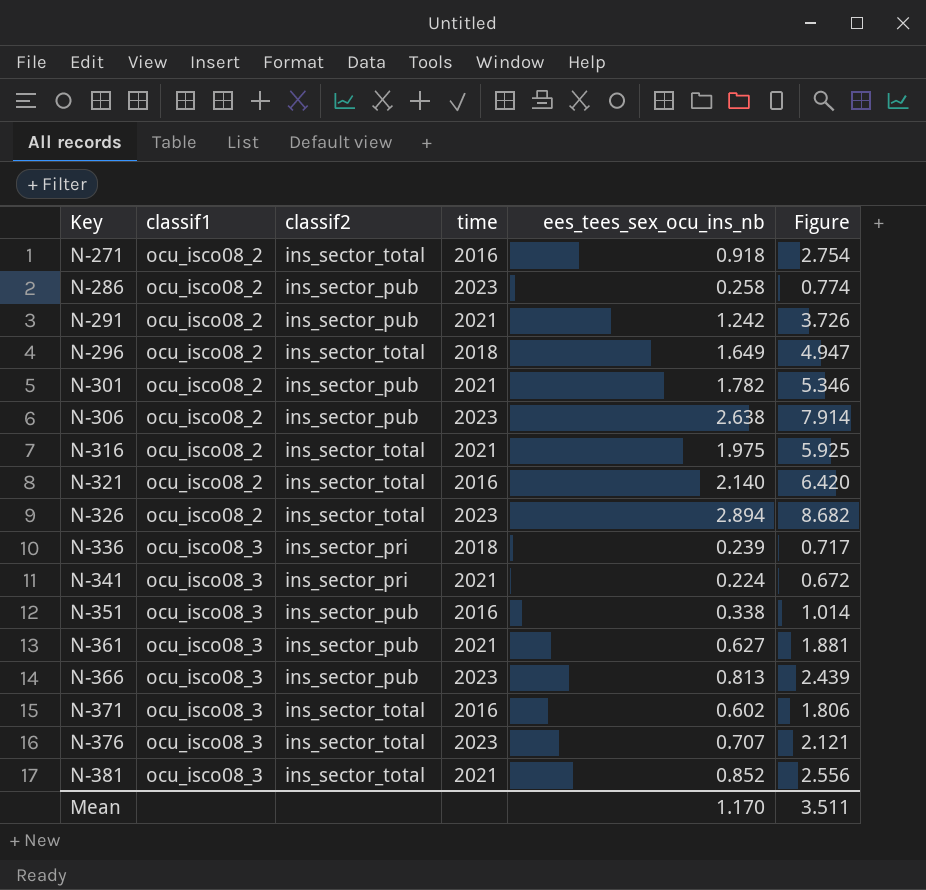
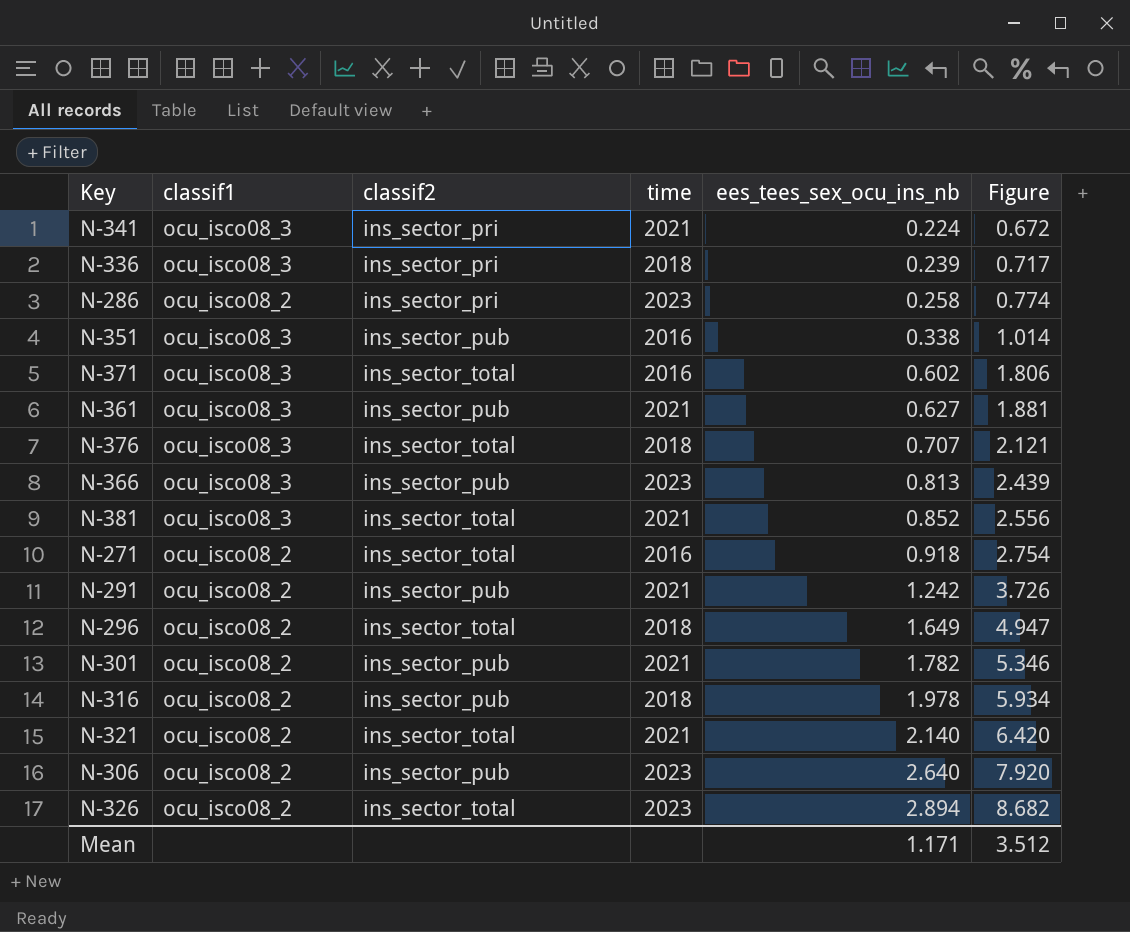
row order: Key ascending -> ees_tees_sex_ocu_ins_nb ascending
N-286 | classif2: ins_sector_pub -> ins_sector_pri
N-376 | time: 2023 -> 2018
N-316 | classif2: ins_sector_total -> ins_sector_pub
N-316 | time: 2021 -> 2018
N-316 | ees_tees_sex_ocu_ins_nb: 1.975 -> 1.978
N-316 | Figure: 5.925 -> 5.934
N-321 | time: 2016 -> 2021
N-306 | ees_tees_sex_ocu_ins_nb: 2.638 -> 2.640
N-306 | Figure: 7.914 -> 7.920
Mean | ees_tees_sex_ocu_ins_nb: 1.170 -> 1.171
Mean | Figure: 3.511 -> 3.512

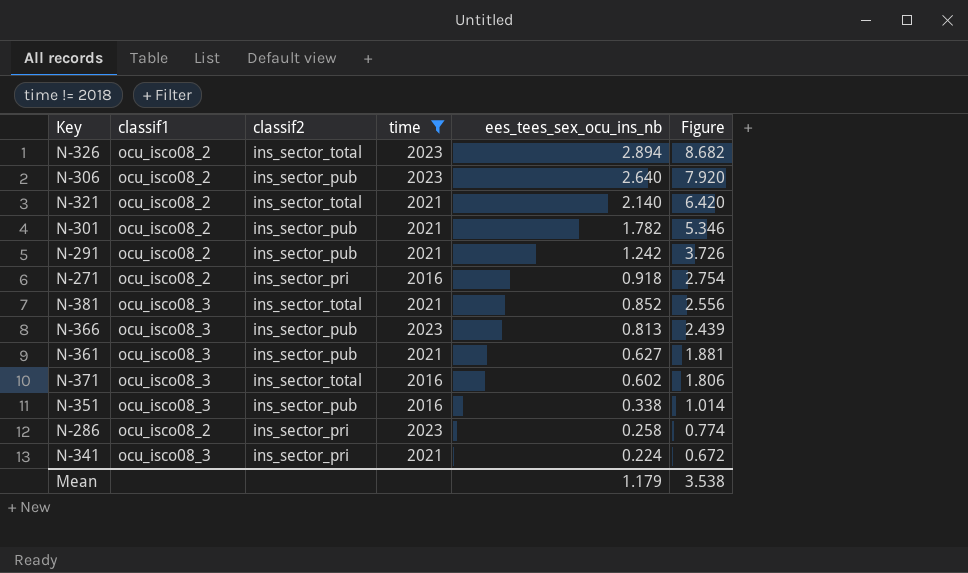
filter: none -> time != 2018
row order: ees_tees_sex_ocu_ins_nb ascending -> ees_tees_sex_ocu_ins_nb descending
N-271 | classif2: ins_sector_total -> ins_sector_pri
Mean | ees_tees_sex_ocu_ins_nb: 1.171 -> 1.179
Mean | Figure: 3.512 -> 3.538

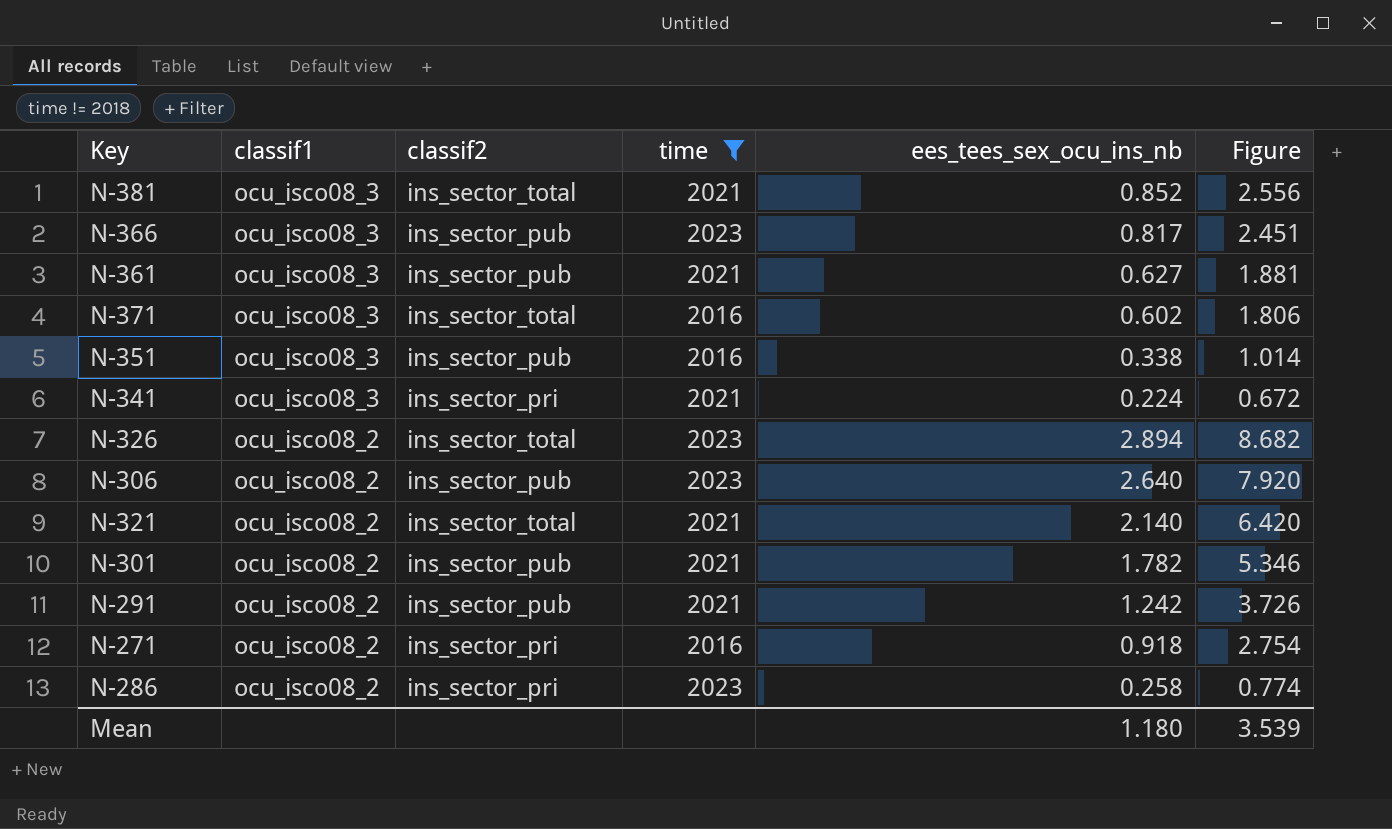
row order: ees_tees_sex_ocu_ins_nb descending -> classif1 descending
N-366 | ees_tees_sex_ocu_ins_nb: 0.813 -> 0.817
N-366 | Figure: 2.439 -> 2.451
Mean | ees_tees_sex_ocu_ins_nb: 1.179 -> 1.180
Mean | Figure: 3.538 -> 3.539

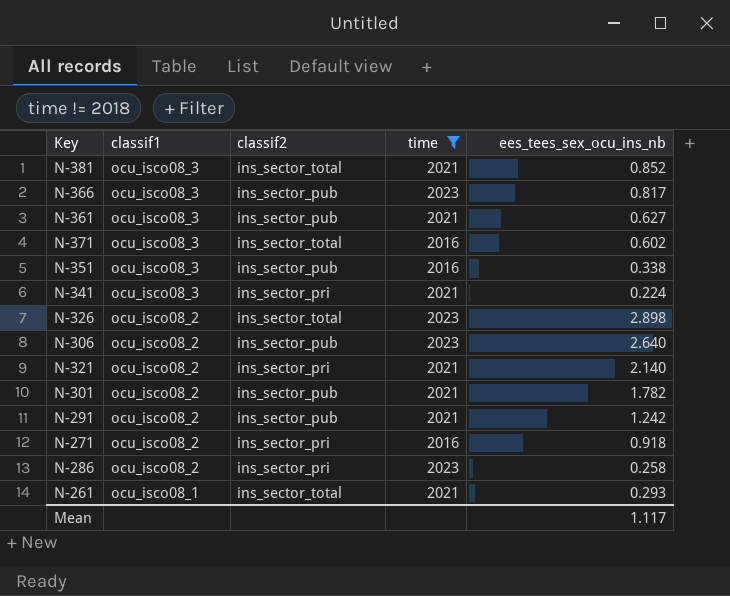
column Figure | formula: [ees_tees_sex_ocu_ins_nb] * 3 -> none
N-326 | ees_tees_sex_ocu_ins_nb: 2.894 -> 2.898
N-321 | classif2: ins_sector_total -> ins_sector_pri
row N-261: none -> ocu_isco08_1 | ins_sector_total | 2021 | 0.293
Mean | ees_tees_sex_ocu_ins_nb: 1.180 -> 1.117

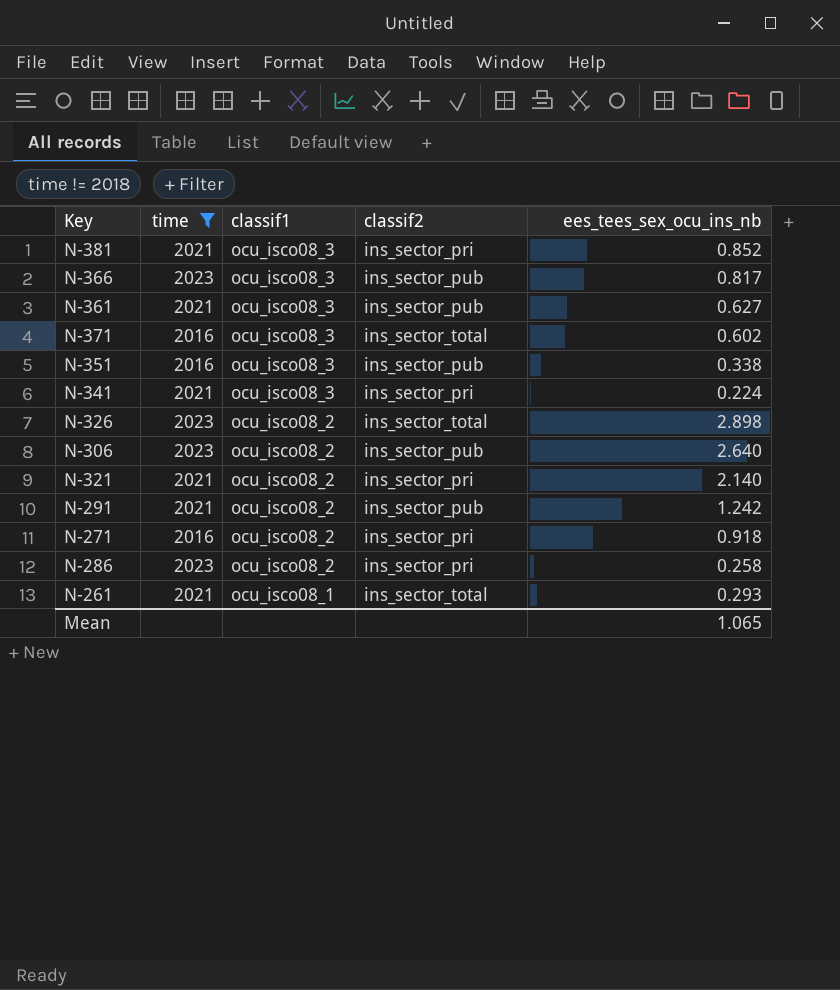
column time | position: 4 -> 2
row N-301: ocu_isco08_2 | ins_sector_pub | 2021 | 1.782 -> none
N-381 | classif2: ins_sector_total -> ins_sector_pri
Mean | ees_tees_sex_ocu_ins_nb: 1.117 -> 1.065

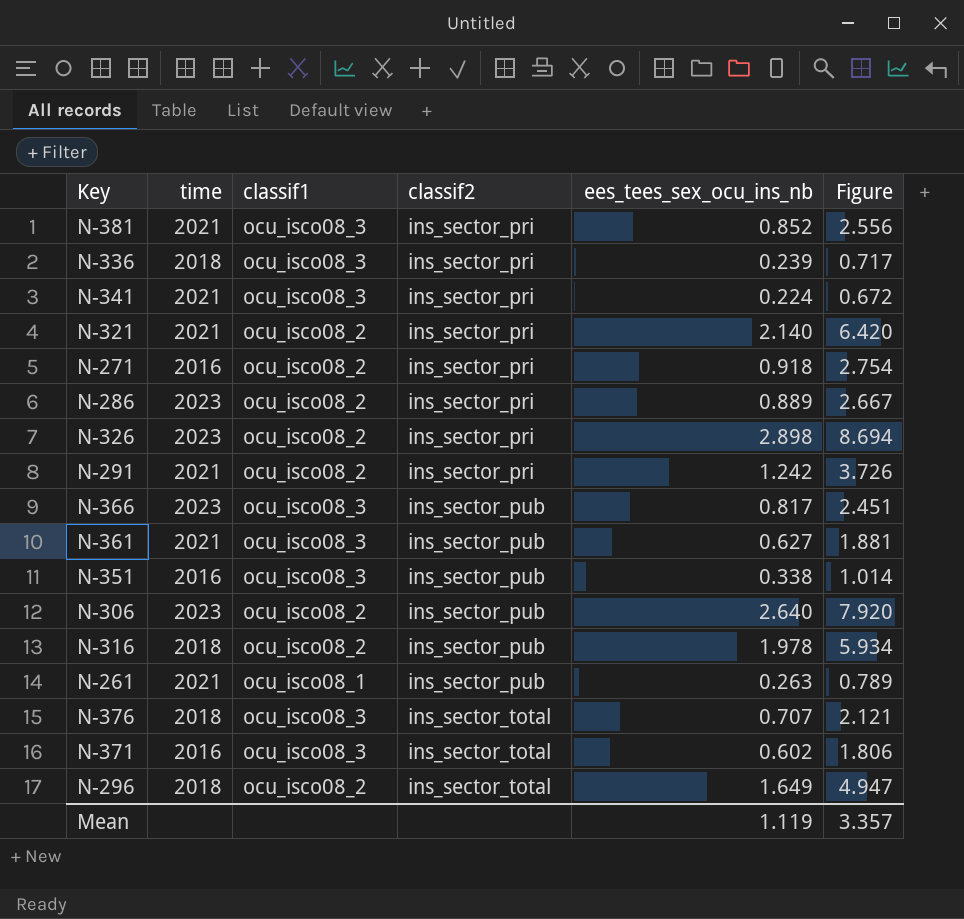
filter: time != 2018 -> none
row order: classif1 descending -> classif2 ascending
column Figure | formula: none -> [ees_tees_sex_ocu_ins_nb] * 3
N-286 | ees_tees_sex_ocu_ins_nb: 0.258 -> 0.889
N-326 | classif2: ins_sector_total -> ins_sector_pri
N-291 | classif2: ins_sector_pub -> ins_sector_pri
N-261 | classif2: ins_sector_total -> ins_sector_pub
N-261 | ees_tees_sex_ocu_ins_nb: 0.293 -> 0.263
Mean | ees_tees_sex_ocu_ins_nb: 1.065 -> 1.119

